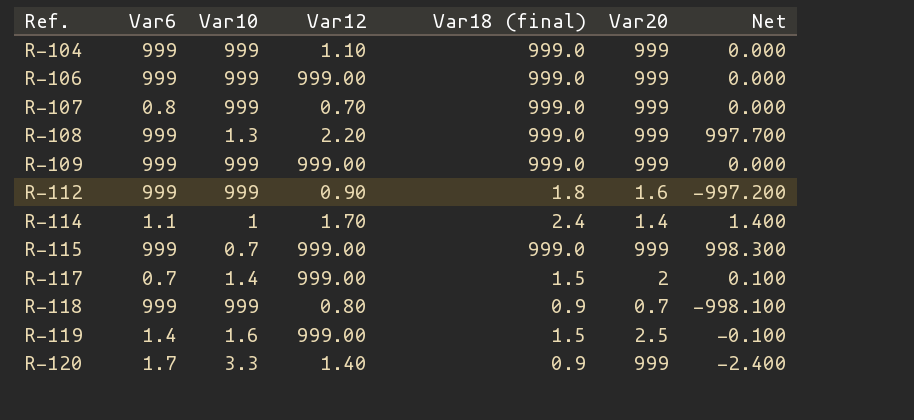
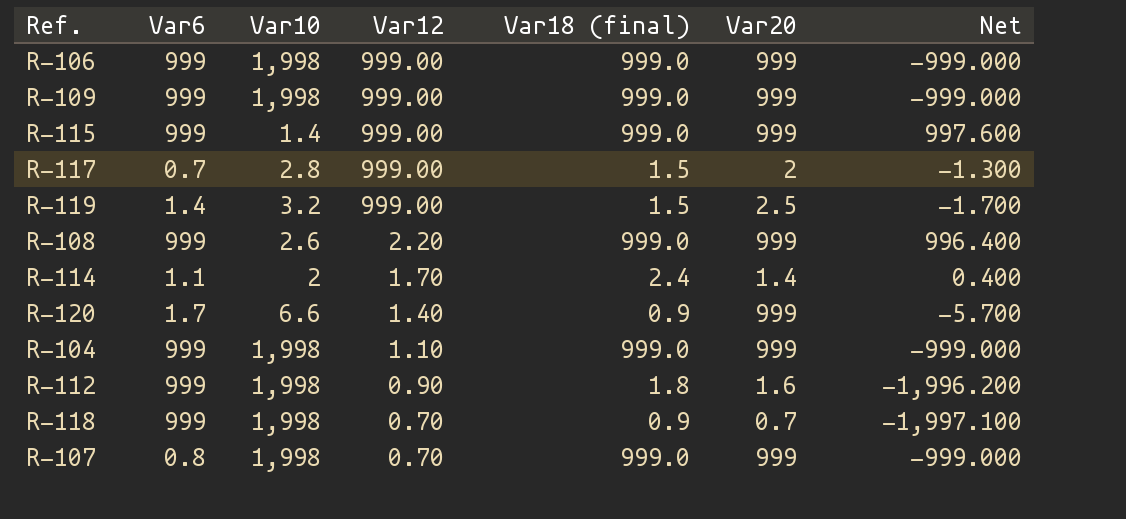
row order: Ref. ascending -> Var12 descending
R-106 | Var10: 999 -> 1,998
R-106 | Net: 0.000 -> -999.000
R-109 | Var10: 999 -> 1,998
R-109 | Net: 0.000 -> -999.000
R-115 | Var10: 0.7 -> 1.4
R-115 | Net: 998.300 -> 997.600
R-117 | Var10: 1.4 -> 2.8
R-117 | Net: 0.100 -> -1.300
R-119 | Var10: 1.6 -> 3.2
R-119 | Net: -0.100 -> -1.700
R-108 | Var10: 1.3 -> 2.6
R-108 | Net: 997.700 -> 996.400
R-114 | Var10: 1 -> 2
R-114 | Net: 1.400 -> 0.400
R-120 | Var10: 3.3 -> 6.6
R-120 | Net: -2.400 -> -5.700
R-104 | Var10: 999 -> 1,998
R-104 | Net: 0.000 -> -999.000
R-112 | Var10: 999 -> 1,998
R-112 | Net: -997.200 -> -1,996.200
R-118 | Var10: 999 -> 1,998
R-118 | Var12: 0.80 -> 0.70
R-118 | Net: -998.100 -> -1,997.100
R-107 | Var10: 999 -> 1,998
R-107 | Net: 0.000 -> -999.000

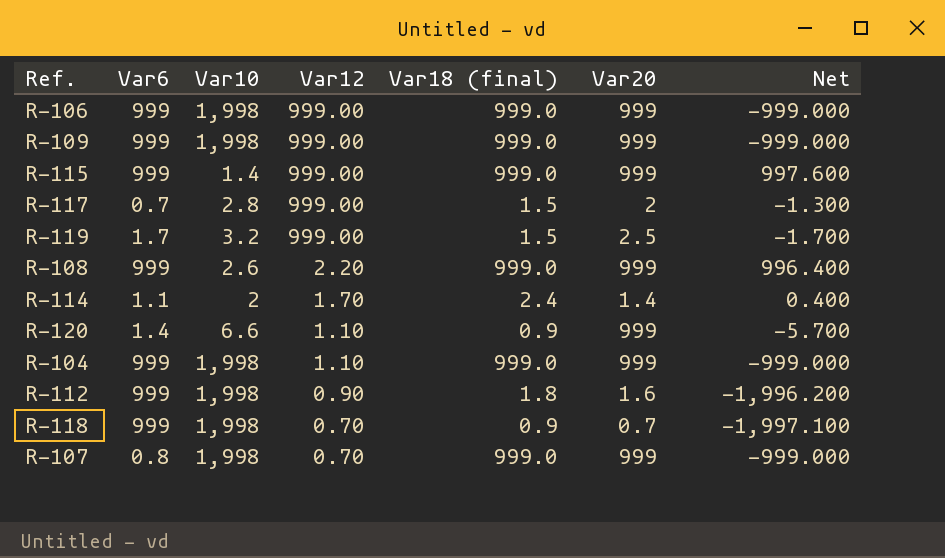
R-119 | Var6: 1.4 -> 1.7
R-120 | Var6: 1.7 -> 1.4
R-120 | Var12: 1.40 -> 1.10

